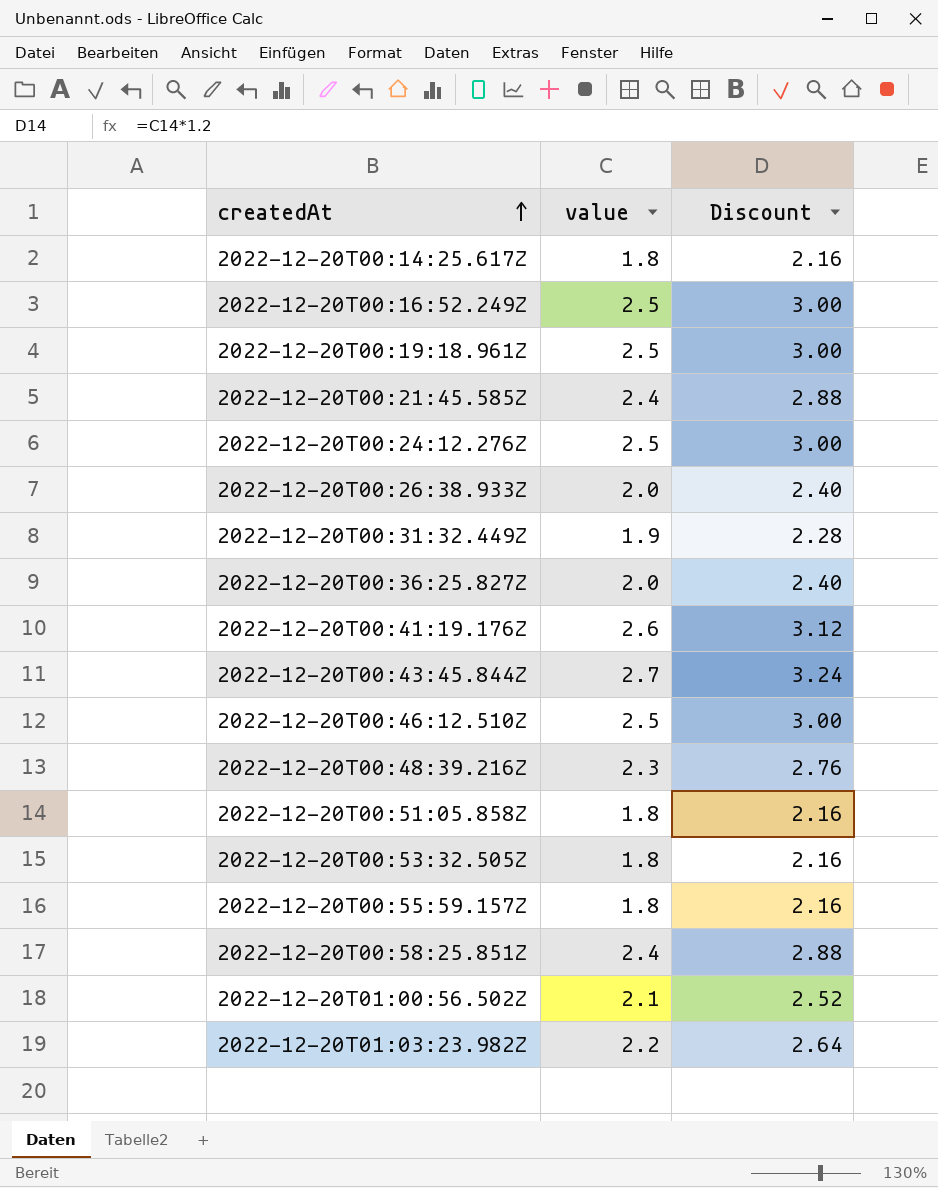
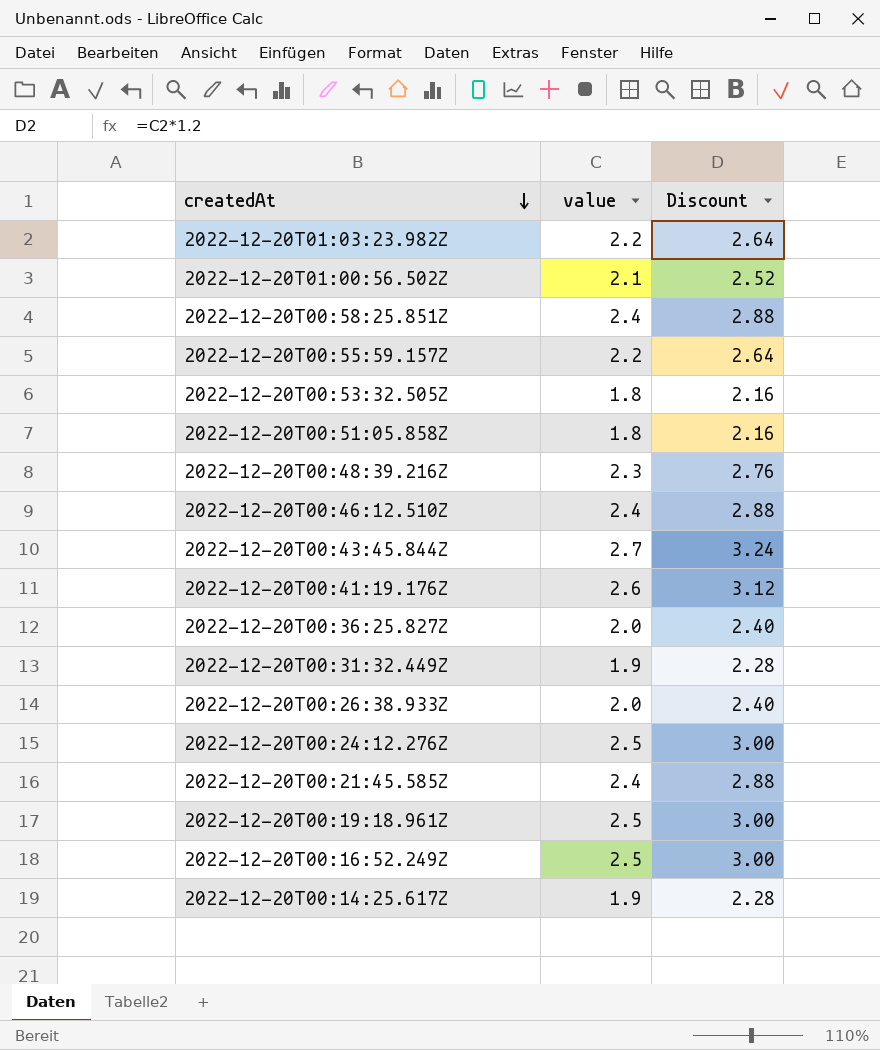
row order: createdAt ascending -> createdAt descending
2022-12-20T00:55:59.157Z | value: 1.8 -> 2.2
2022-12-20T00:55:59.157Z | Discount: 2.16 -> 2.64
2022-12-20T00:46:12.510Z | value: 2.5 -> 2.4
2022-12-20T00:46:12.510Z | Discount: 3.00 -> 2.88
2022-12-20T00:14:25.617Z | value: 1.8 -> 1.9
2022-12-20T00:14:25.617Z | Discount: 2.16 -> 2.28

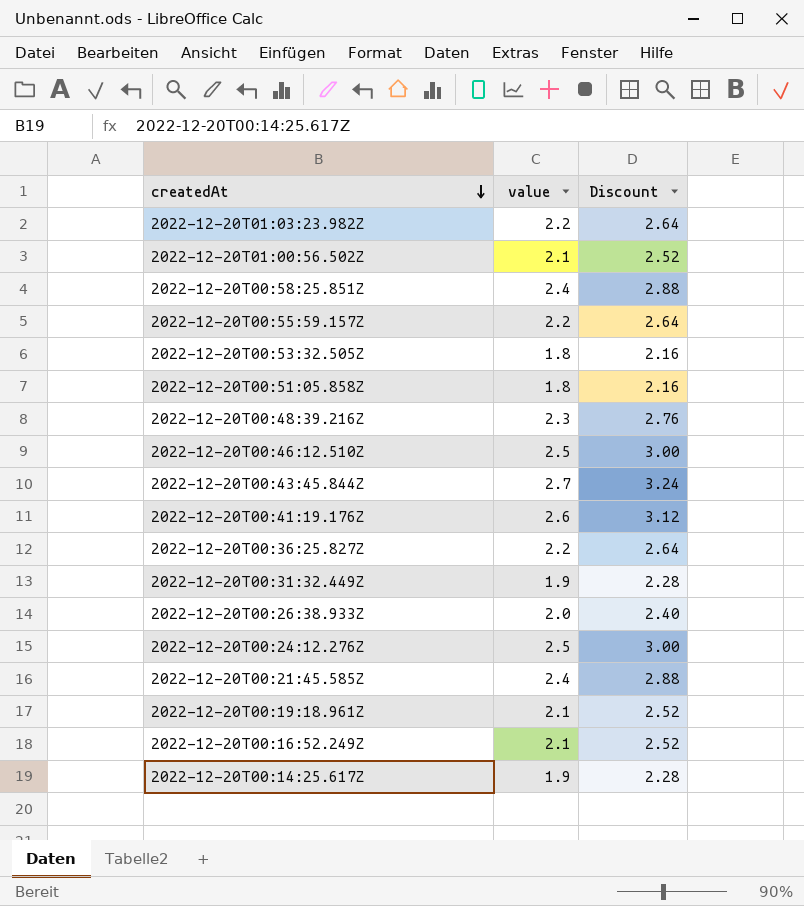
2022-12-20T00:46:12.510Z | value: 2.4 -> 2.5
2022-12-20T00:46:12.510Z | Discount: 2.88 -> 3.00
2022-12-20T00:36:25.827Z | value: 2.0 -> 2.2
2022-12-20T00:36:25.827Z | Discount: 2.40 -> 2.64
2022-12-20T00:19:18.961Z | value: 2.5 -> 2.1
2022-12-20T00:19:18.961Z | Discount: 3.00 -> 2.52
2022-12-20T00:16:52.249Z | value: 2.5 -> 2.1
2022-12-20T00:16:52.249Z | Discount: 3.00 -> 2.52

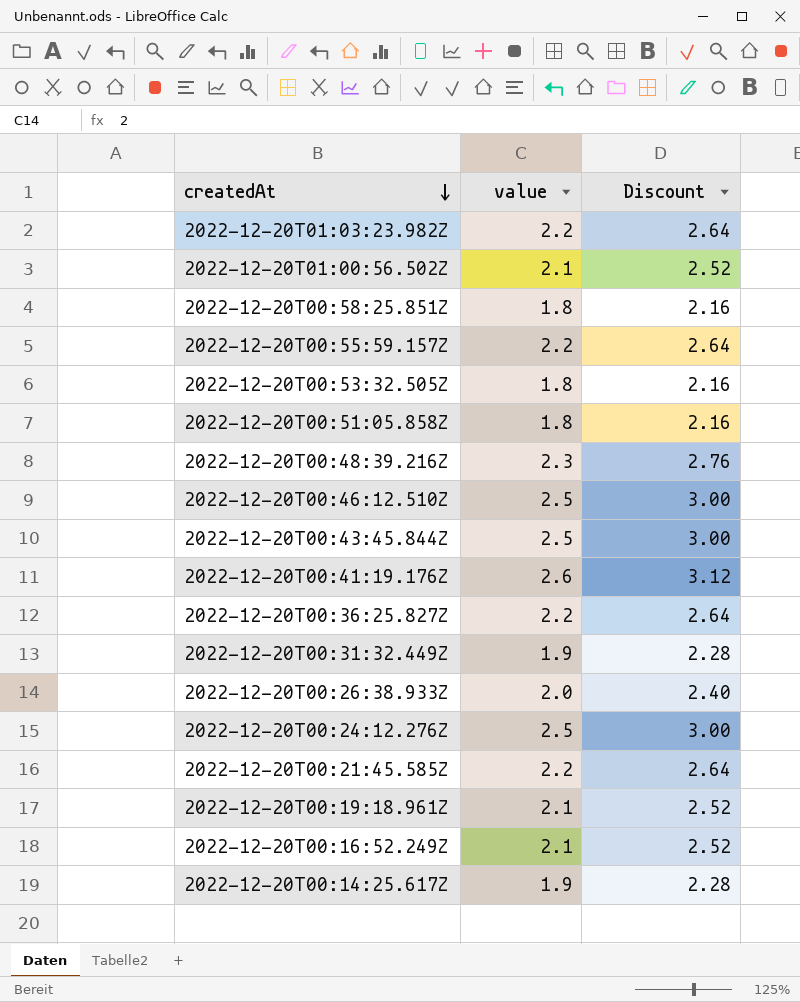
2022-12-20T00:58:25.851Z | value: 2.4 -> 1.8
2022-12-20T00:58:25.851Z | Discount: 2.88 -> 2.16
2022-12-20T00:43:45.844Z | value: 2.7 -> 2.5
2022-12-20T00:43:45.844Z | Discount: 3.24 -> 3.00
2022-12-20T00:21:45.585Z | value: 2.4 -> 2.2
2022-12-20T00:21:45.585Z | Discount: 2.88 -> 2.64

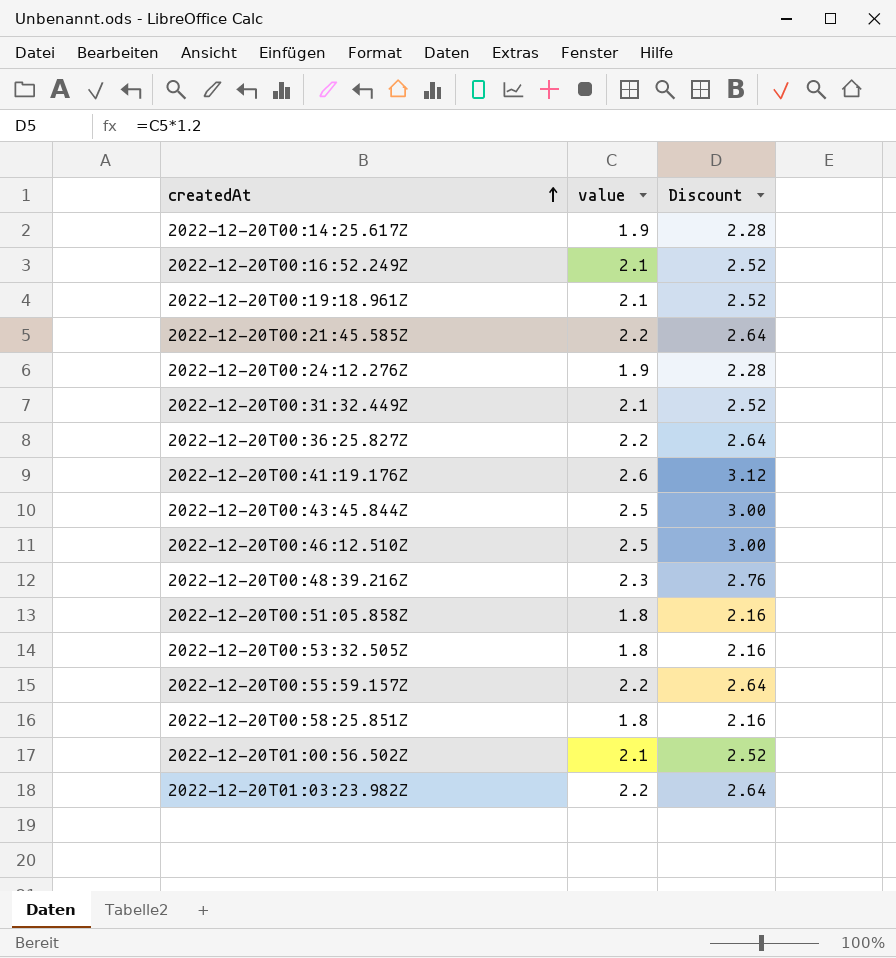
row order: createdAt descending -> createdAt ascending
row 2022-12-20T00:26:38.933Z: 2.0 | 2.40 -> none
2022-12-20T00:24:12.276Z | value: 2.5 -> 1.9
2022-12-20T00:24:12.276Z | Discount: 3.00 -> 2.28
2022-12-20T00:31:32.449Z | value: 1.9 -> 2.1
2022-12-20T00:31:32.449Z | Discount: 2.28 -> 2.52

